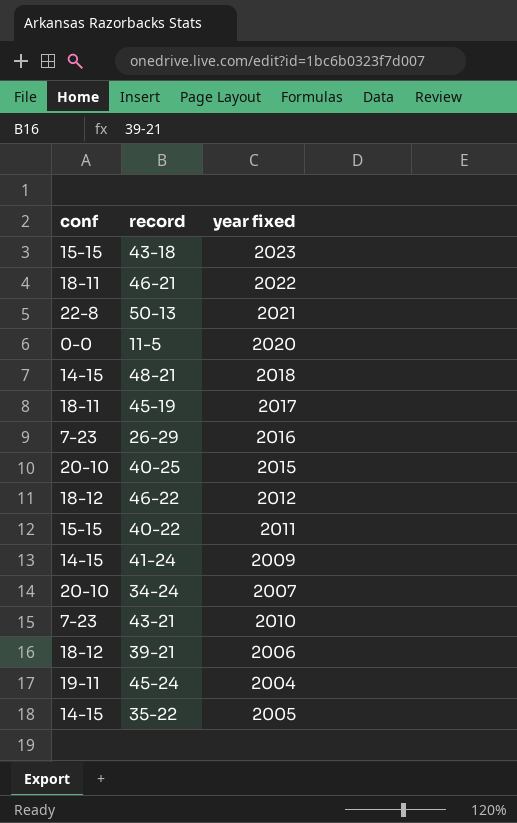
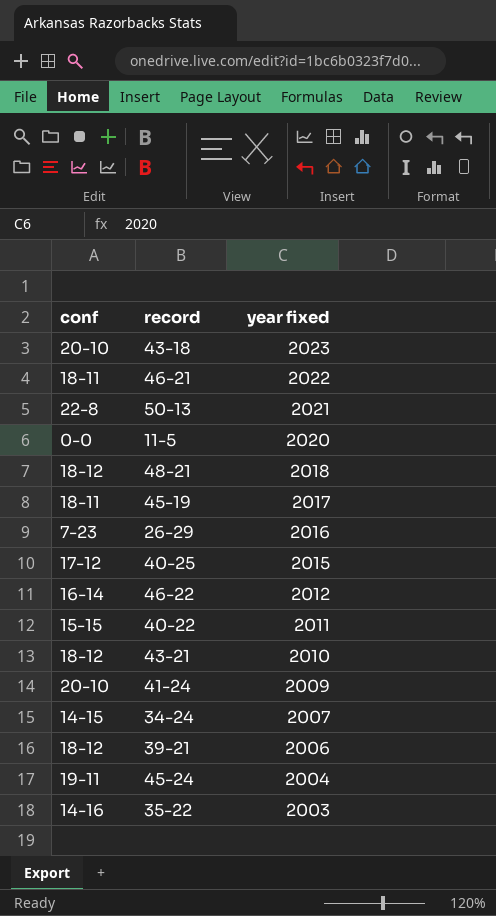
row order: none -> year fixed descending
43-18 | conf: 15-15 -> 20-10
48-21 | conf: 14-15 -> 18-12
40-25 | conf: 20-10 -> 17-12
46-22 | conf: 18-12 -> 16-14
43-21 | conf: 7-23 -> 18-12
41-24 | conf: 14-15 -> 20-10
34-24 | conf: 20-10 -> 14-15
35-22 | conf: 14-15 -> 14-16
35-22 | year fixed: 2005 -> 2003

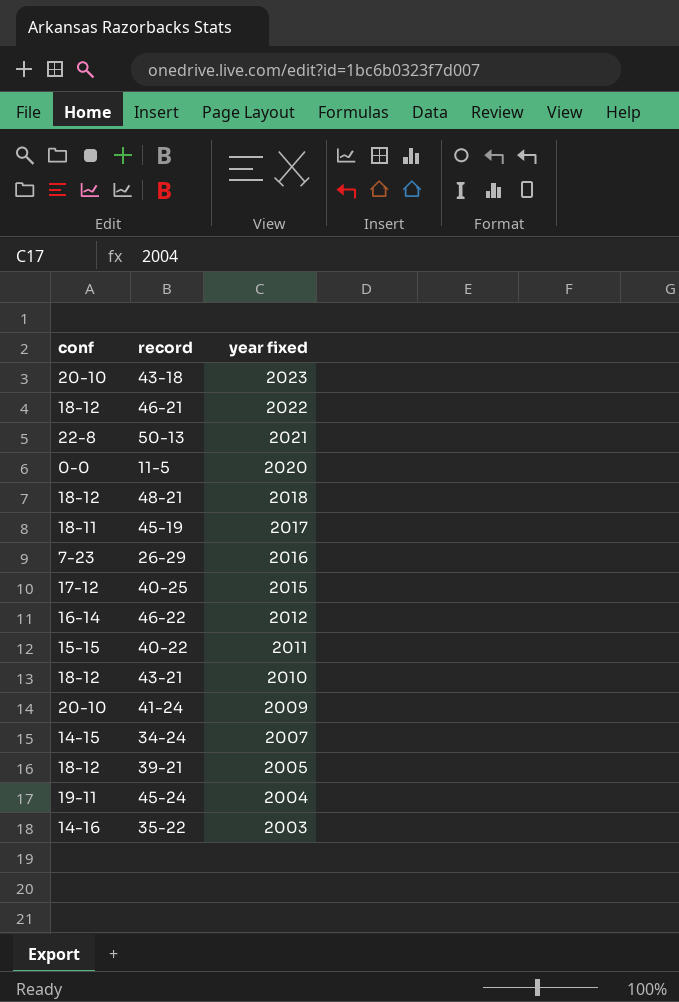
46-21 | conf: 18-11 -> 18-12
39-21 | year fixed: 2006 -> 2005

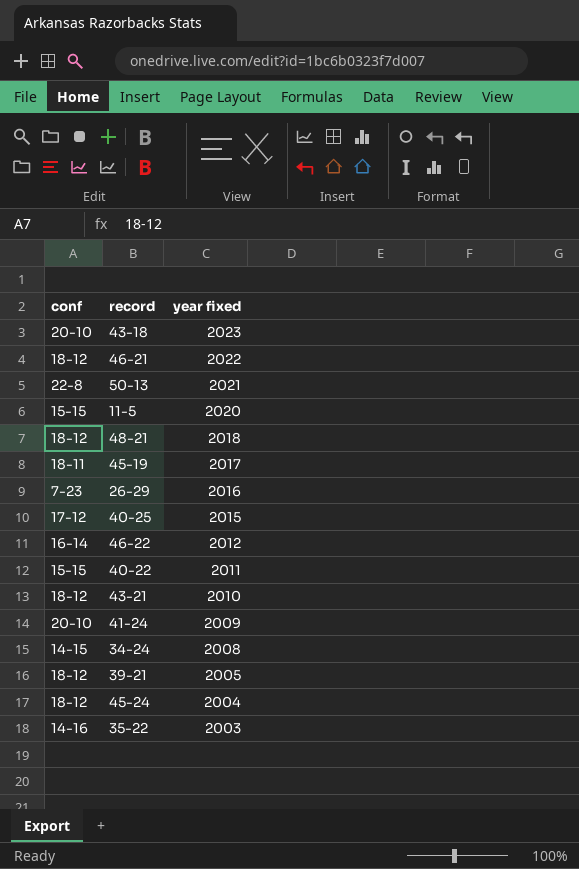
11-5 | conf: 0-0 -> 15-15
34-24 | year fixed: 2007 -> 2008
45-24 | conf: 19-11 -> 18-12

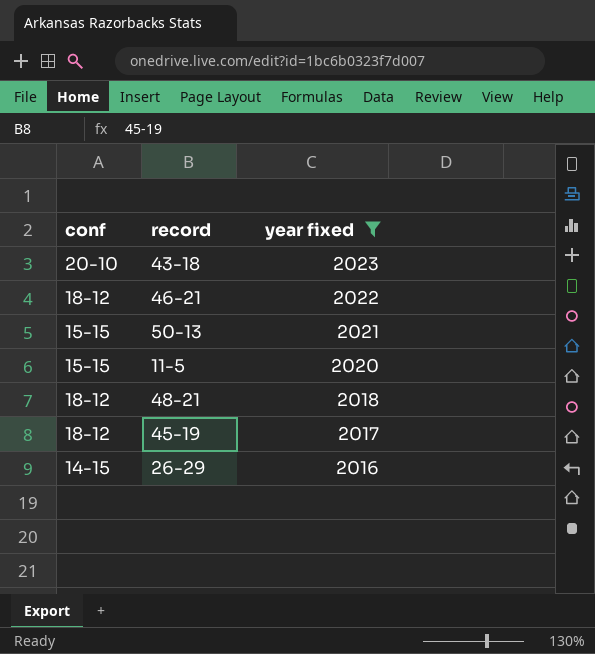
filter: none -> year fixed >= 2016
50-13 | conf: 22-8 -> 15-15
45-19 | conf: 18-11 -> 18-12
26-29 | conf: 7-23 -> 14-15

